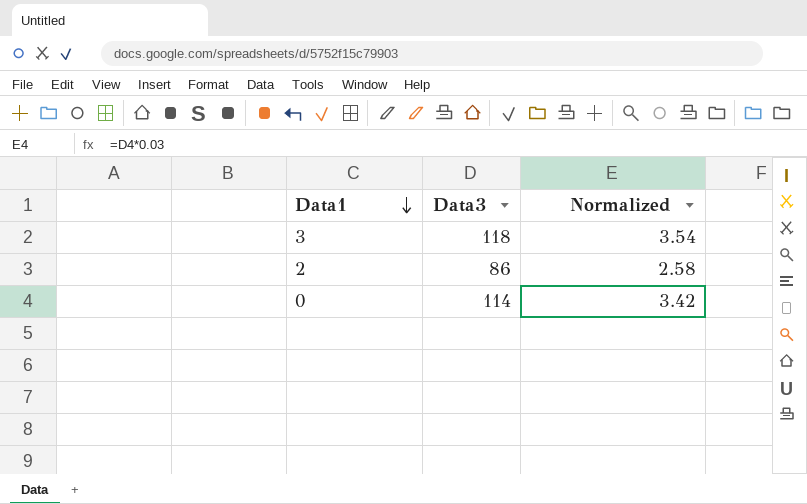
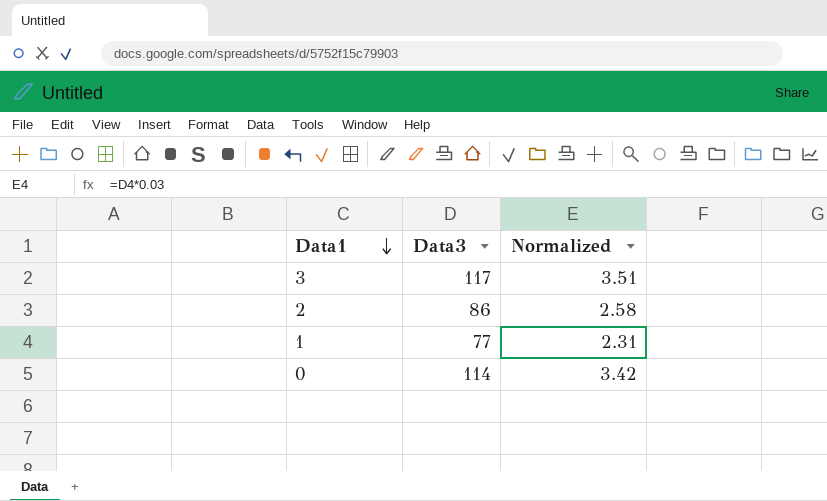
3 | Data3: 118 -> 117
3 | Normalized: 3.54 -> 3.51
row 1: none -> 77 | 2.31

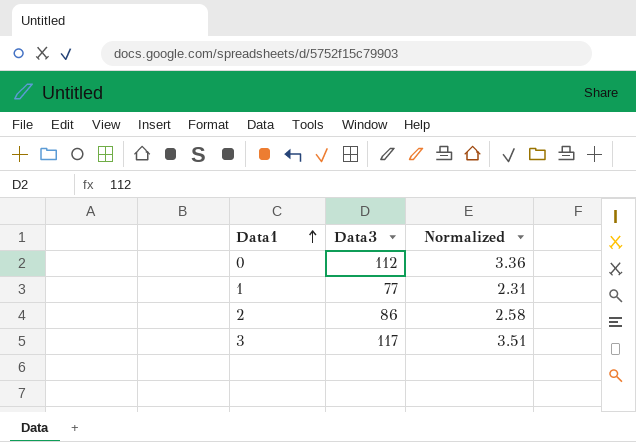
row order: Data1 descending -> Data1 ascending
0 | Data3: 114 -> 112
0 | Normalized: 3.42 -> 3.36

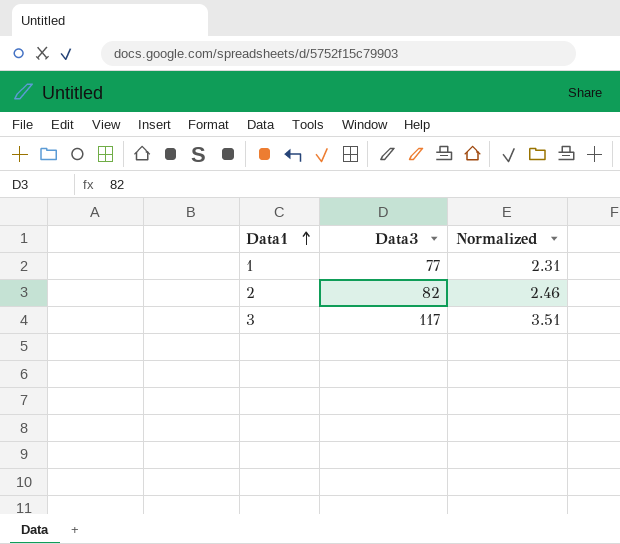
row 0: 112 | 3.36 -> none
2 | Data3: 86 -> 82
2 | Normalized: 2.58 -> 2.46

